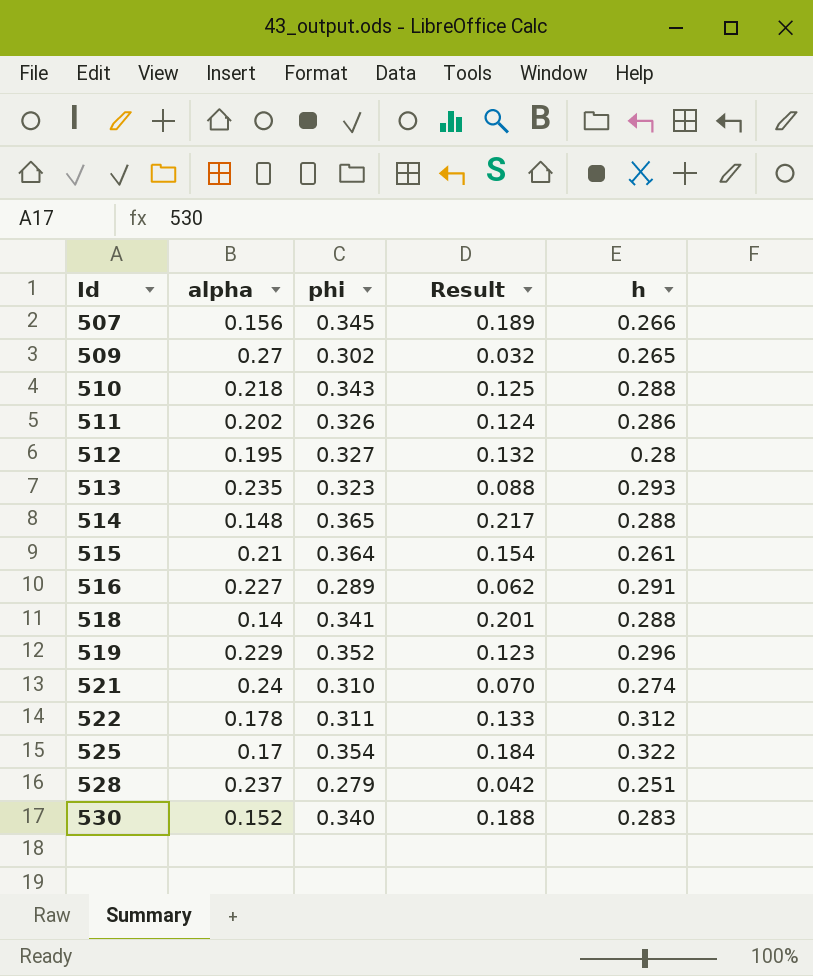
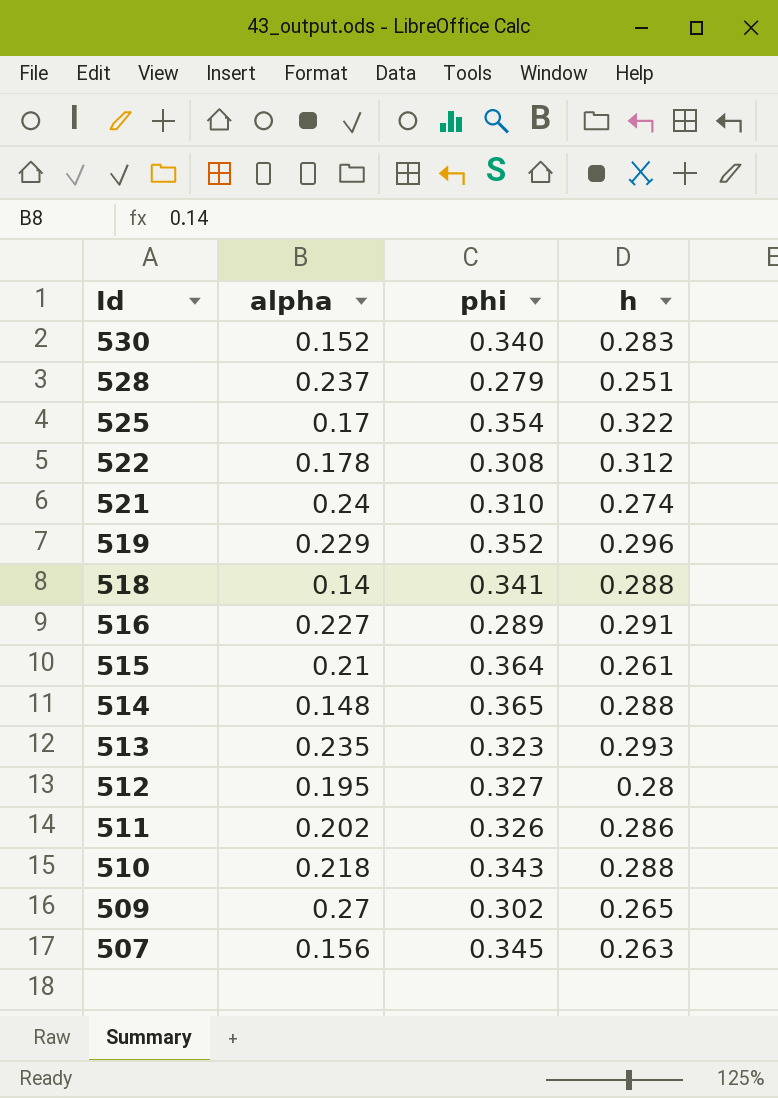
row order: Id ascending -> Id descending
column Result | formula: [phi] - [alpha] -> none
522 | phi: 0.311 -> 0.308
507 | h: 0.266 -> 0.263

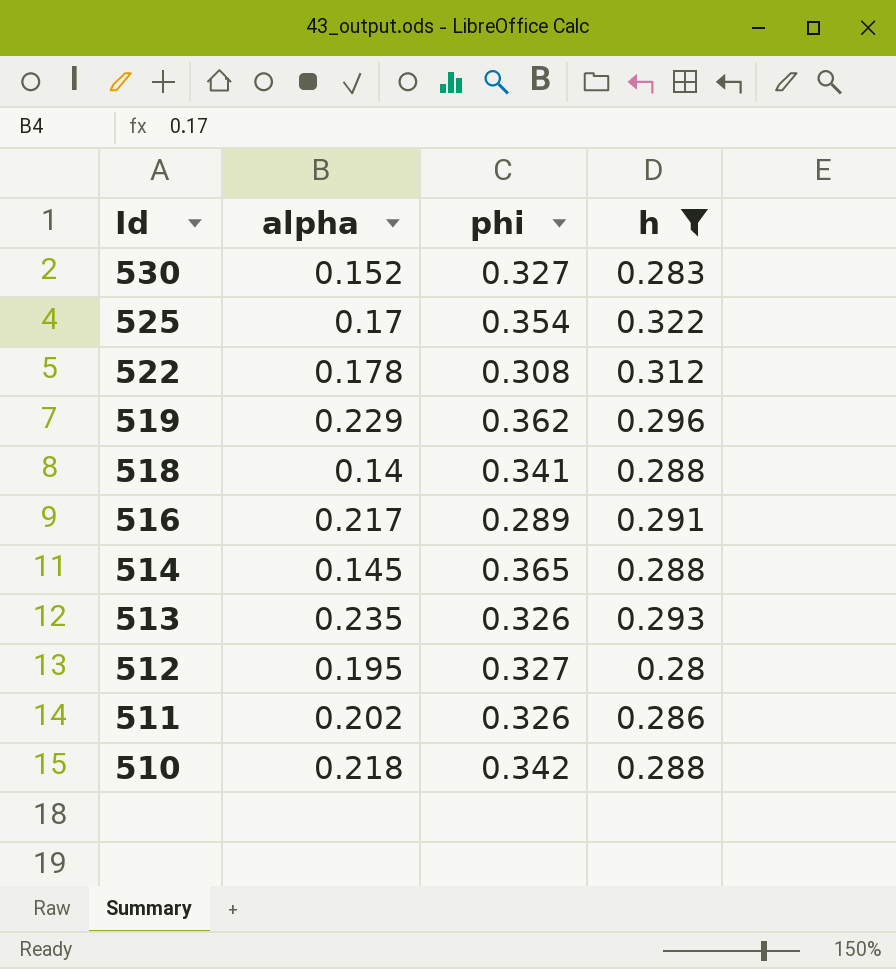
filter: none -> h >= 0.28
530 | phi: 0.340 -> 0.327
519 | phi: 0.352 -> 0.362
516 | alpha: 0.227 -> 0.217
514 | alpha: 0.148 -> 0.145
513 | phi: 0.323 -> 0.326
510 | phi: 0.343 -> 0.342

